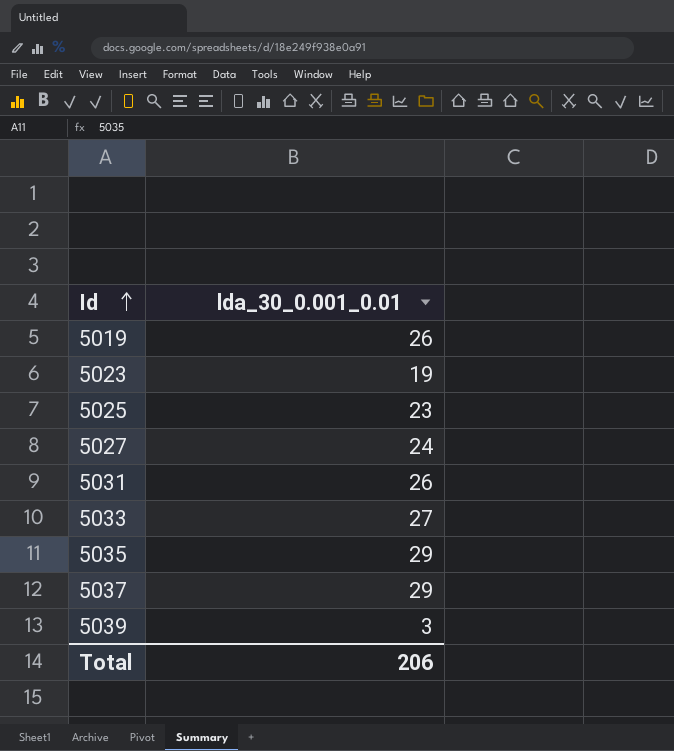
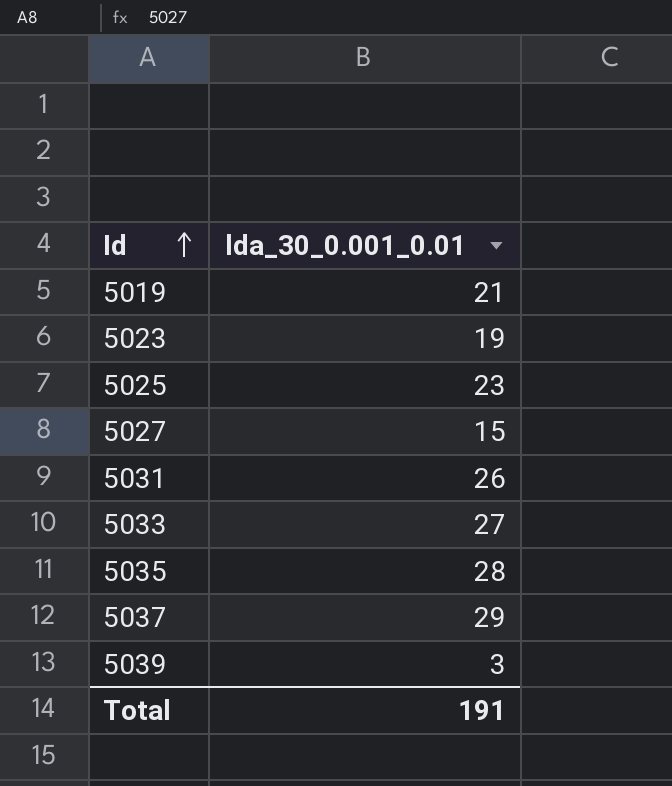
5019 | lda_30_0.001_0.01: 26 -> 21
5027 | lda_30_0.001_0.01: 24 -> 15
5035 | lda_30_0.001_0.01: 29 -> 28
Total | lda_30_0.001_0.01: 206 -> 191

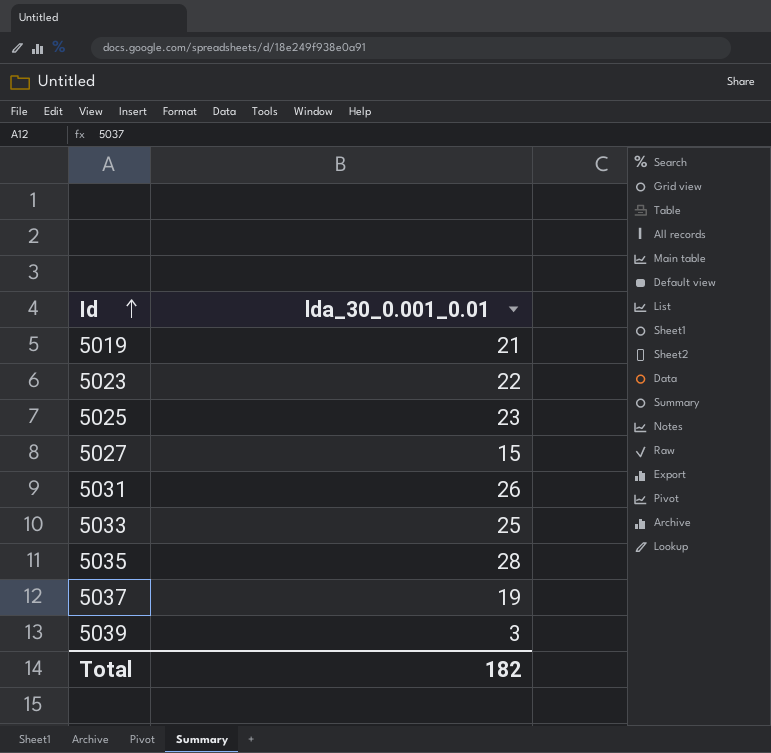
5023 | lda_30_0.001_0.01: 19 -> 22
5033 | lda_30_0.001_0.01: 27 -> 25
5037 | lda_30_0.001_0.01: 29 -> 19
Total | lda_30_0.001_0.01: 191 -> 182

